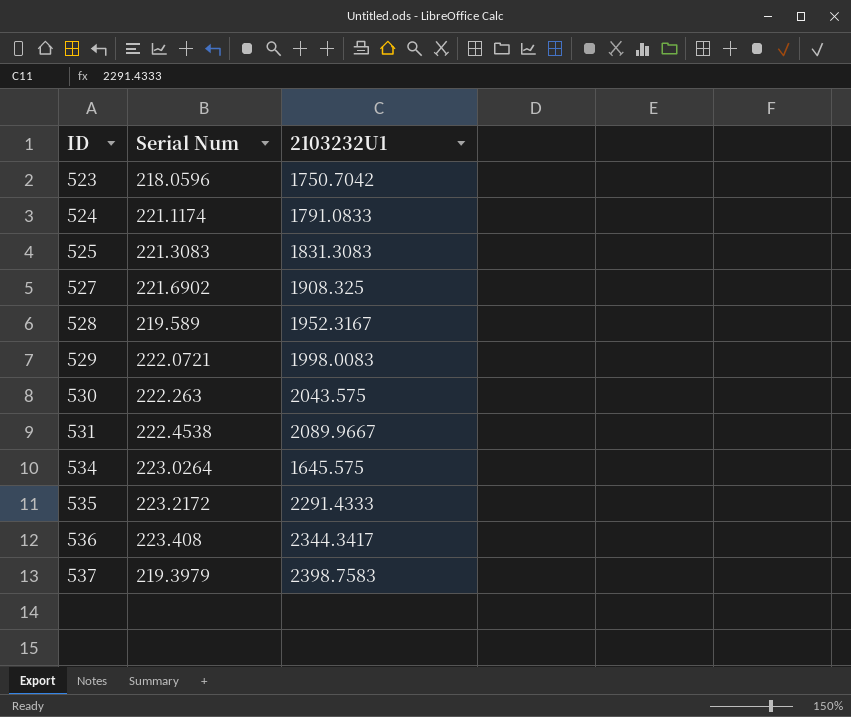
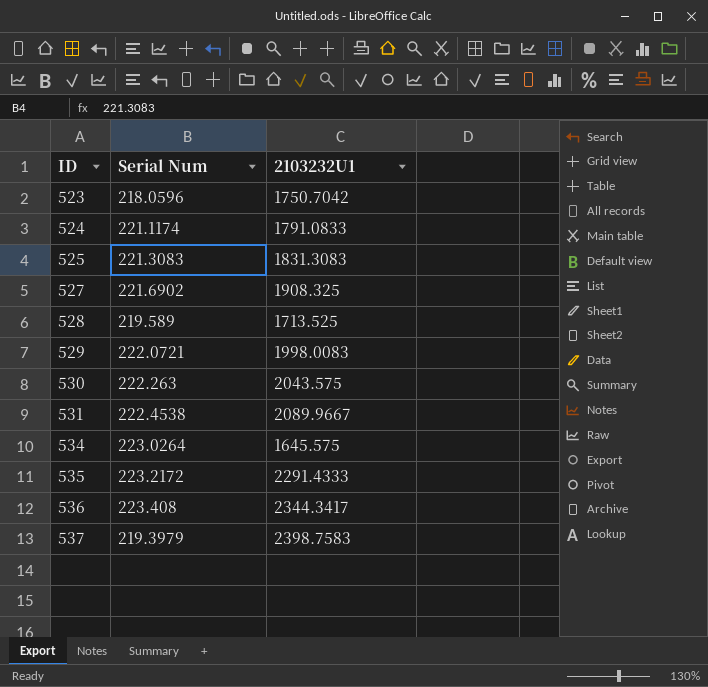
528 | 2103232U1: 1952.3167 -> 1713.525

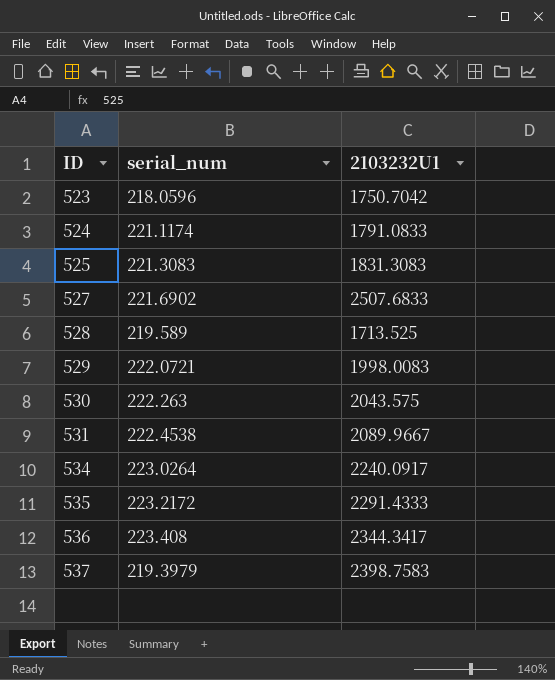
column name: Serial Num -> serial_num
527 | 2103232U1: 1908.325 -> 2507.6833
534 | 2103232U1: 1645.575 -> 2240.0917

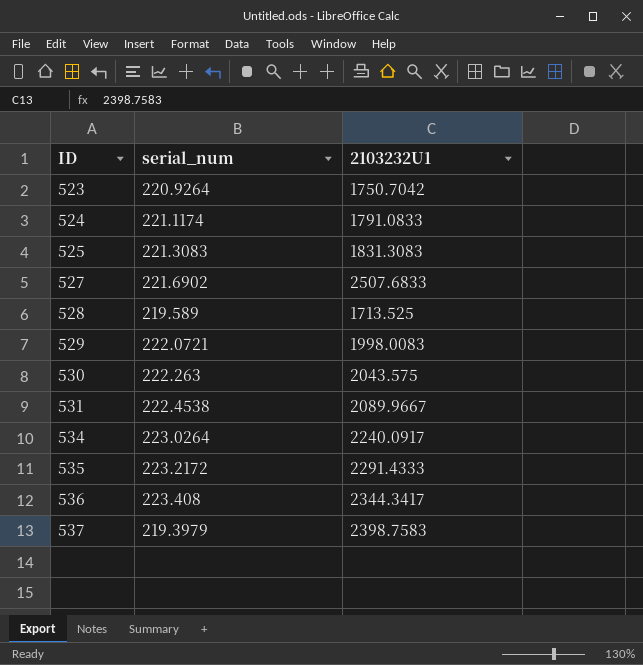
523 | serial_num: 218.0596 -> 220.9264

